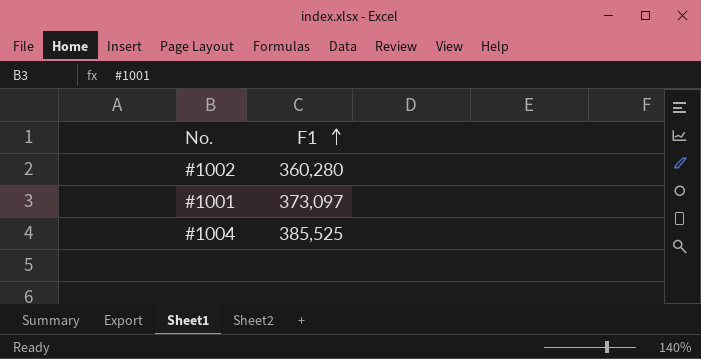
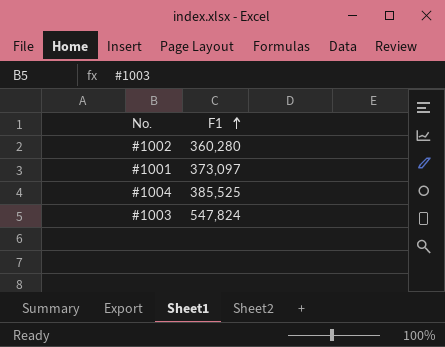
row #1003: none -> 547,824

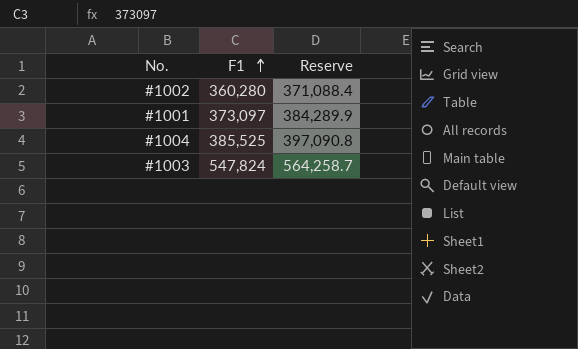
column Reserve | formula: none -> [F1] * 1.03

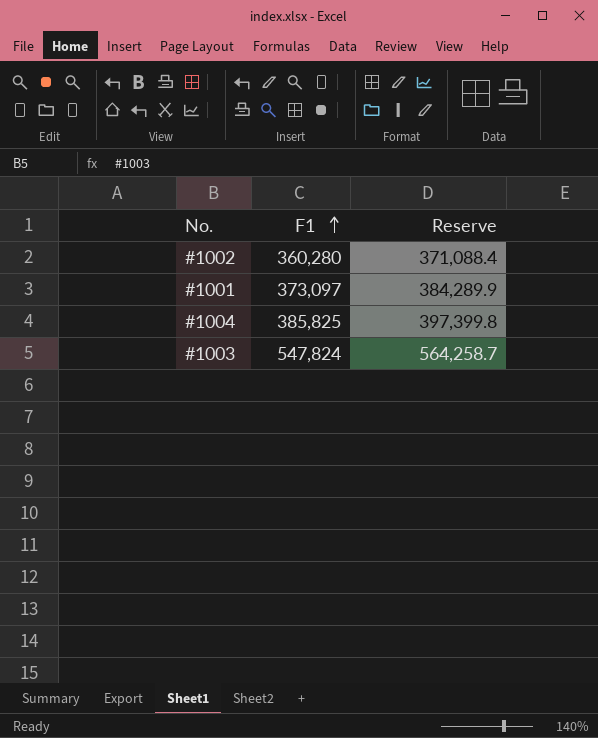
#1004 | F1: 385,525 -> 385,825
#1004 | Reserve: 397,090.8 -> 397,399.8

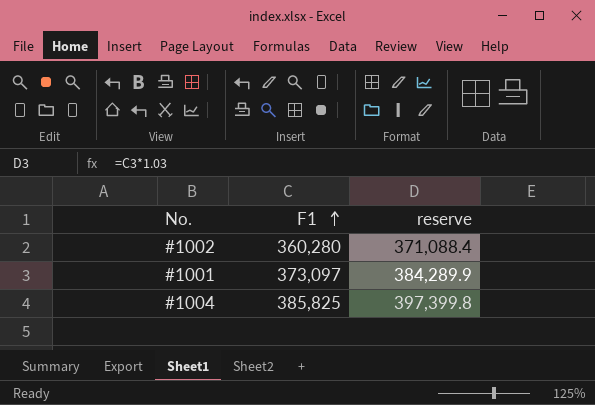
column name: Reserve -> reserve
row #1003: 547,824 | 564,258.7 -> none

